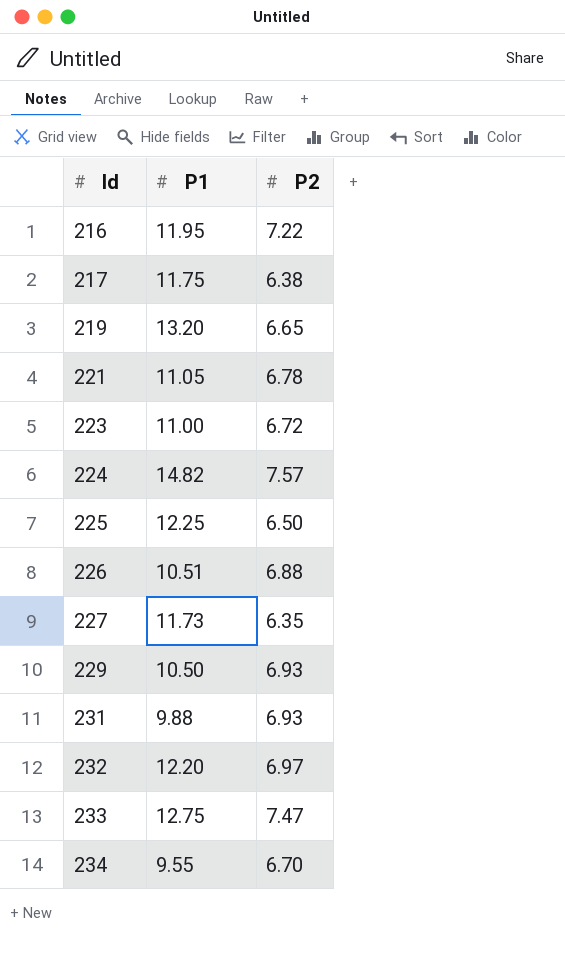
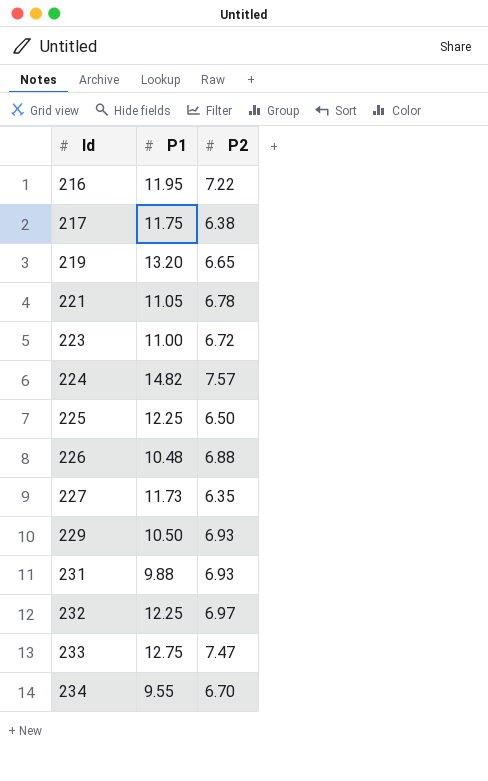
226 | P1: 10.51 -> 10.48
232 | P1: 12.20 -> 12.25

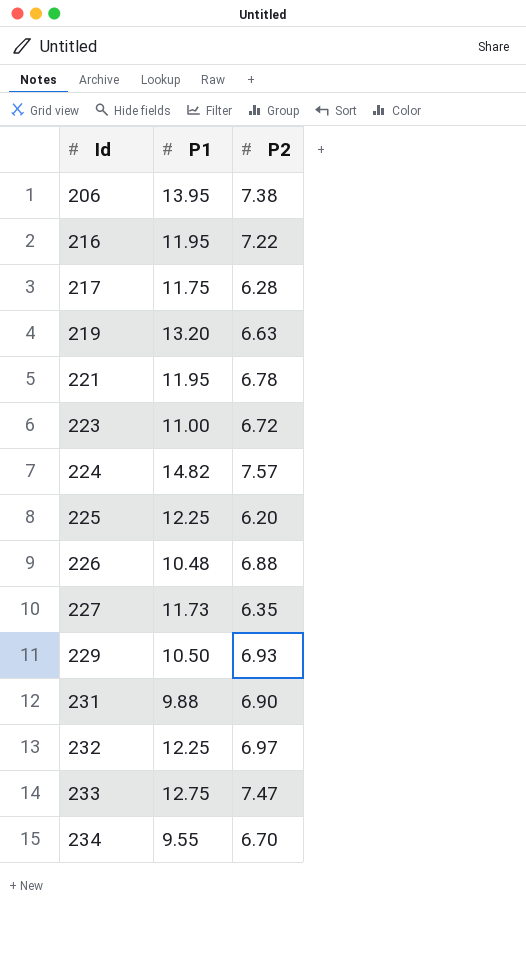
row 206: none -> 13.95 | 7.38
217 | P2: 6.38 -> 6.28
219 | P2: 6.65 -> 6.63
221 | P1: 11.05 -> 11.95
225 | P2: 6.50 -> 6.20
231 | P2: 6.93 -> 6.90

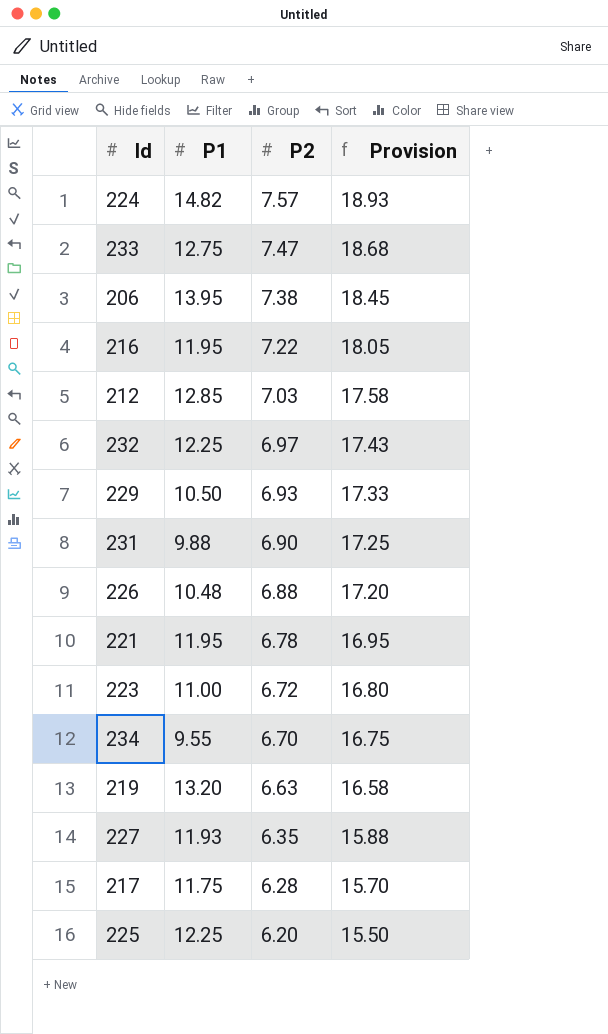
row order: Id ascending -> P2 descending
column Provision | formula: none -> [P2] * 2.5
row 212: none -> 12.85 | 7.03 | 17.58
227 | P1: 11.73 -> 11.93

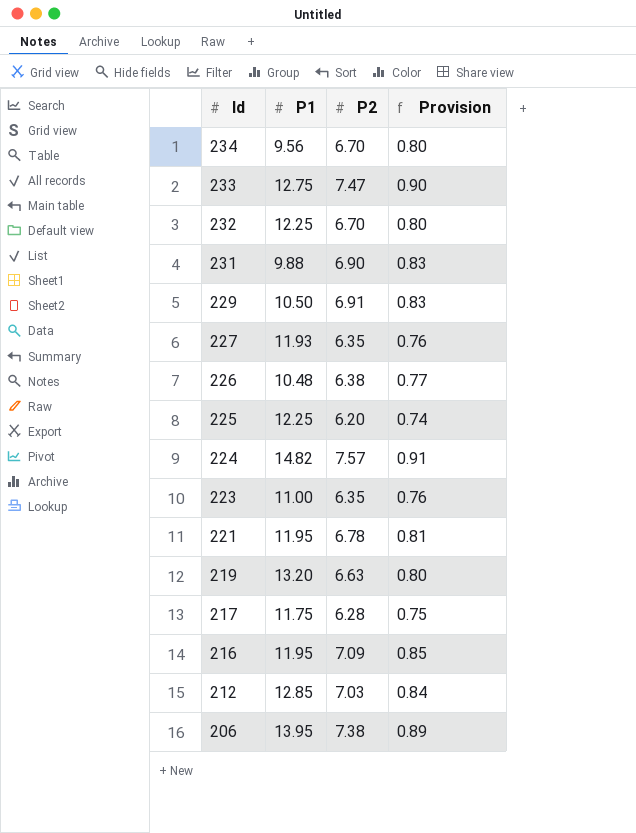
row order: P2 descending -> Id descending
column Provision | formula: [P2] * 2.5 -> [P2] * 0.12
234 | P1: 9.55 -> 9.56
232 | P2: 6.97 -> 6.70
229 | P2: 6.93 -> 6.91
226 | P2: 6.88 -> 6.38
223 | P2: 6.72 -> 6.35
216 | P2: 7.22 -> 7.09

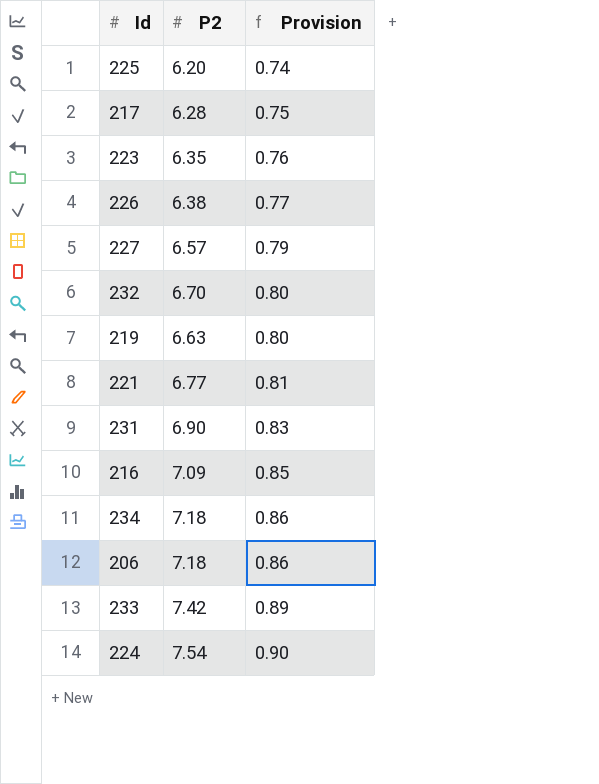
row order: Id descending -> Provision ascending
column P1 | position: 2 -> none
row 229: 10.50 | 6.91 | 0.83 -> none
row 212: 12.85 | 7.03 | 0.84 -> none
227 | P2: 6.35 -> 6.57
227 | Provision: 0.76 -> 0.79
221 | P2: 6.78 -> 6.77
234 | P2: 6.70 -> 7.18
234 | Provision: 0.80 -> 0.86
206 | P2: 7.38 -> 7.18
206 | Provision: 0.89 -> 0.86
233 | P2: 7.47 -> 7.42
233 | Provision: 0.90 -> 0.89
224 | P2: 7.57 -> 7.54
224 | Provision: 0.91 -> 0.90

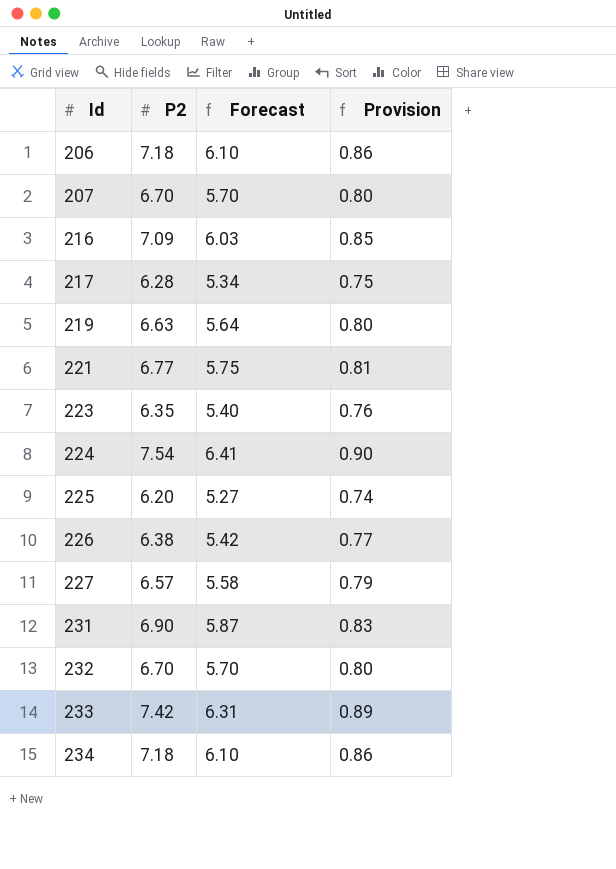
row order: Provision ascending -> Id ascending
column Forecast | formula: none -> [P2] * 0.85
row 207: none -> 6.70 | 5.70 | 0.80

